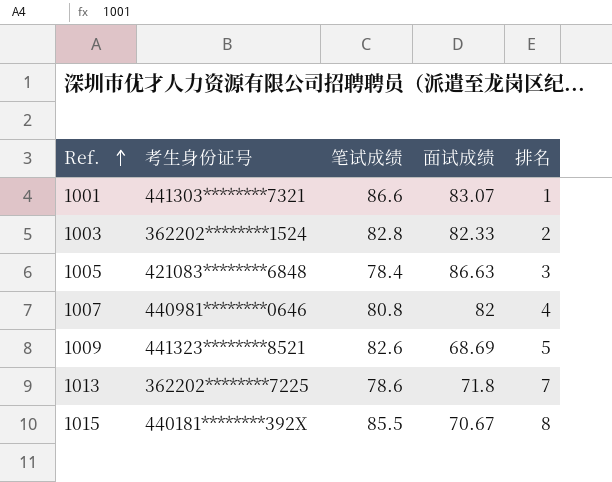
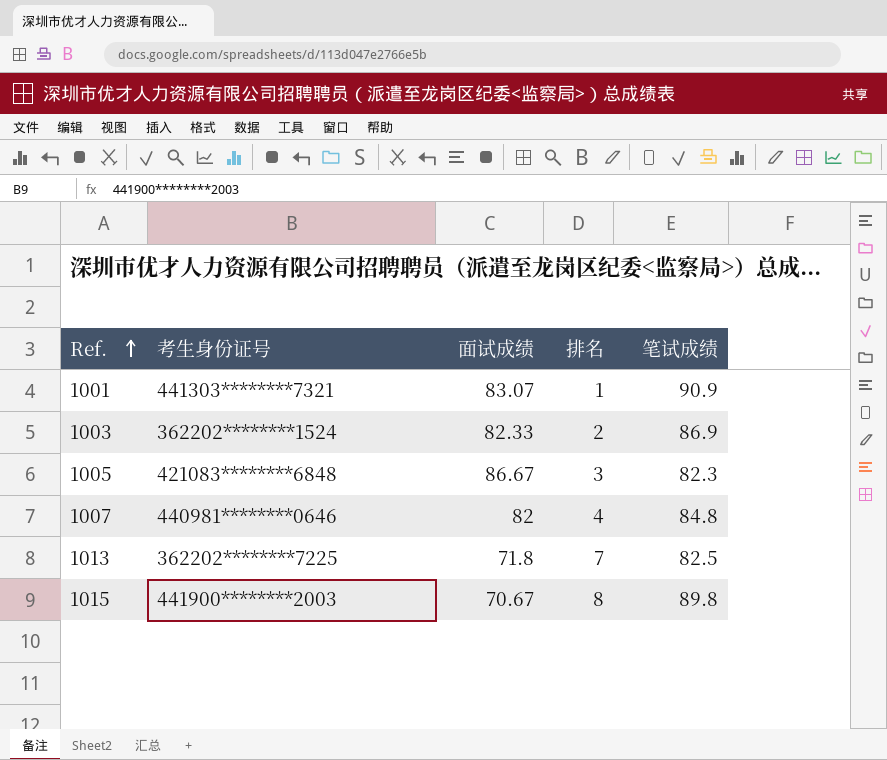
column 笔试成绩 | position: 3 -> 5
row 1009: 441323********8521 | 82.6 | 68.69 | 5 -> none
1001 | 笔试成绩: 86.6 -> 90.9
1003 | 笔试成绩: 82.8 -> 86.9
1005 | 面试成绩: 86.63 -> 86.67
1005 | 笔试成绩: 78.4 -> 82.3
1007 | 笔试成绩: 80.8 -> 84.8
1013 | 笔试成绩: 78.6 -> 82.5
1015 | 考生身份证号: 440181********392X -> 441900********2003
1015 | 笔试成绩: 85.5 -> 89.8

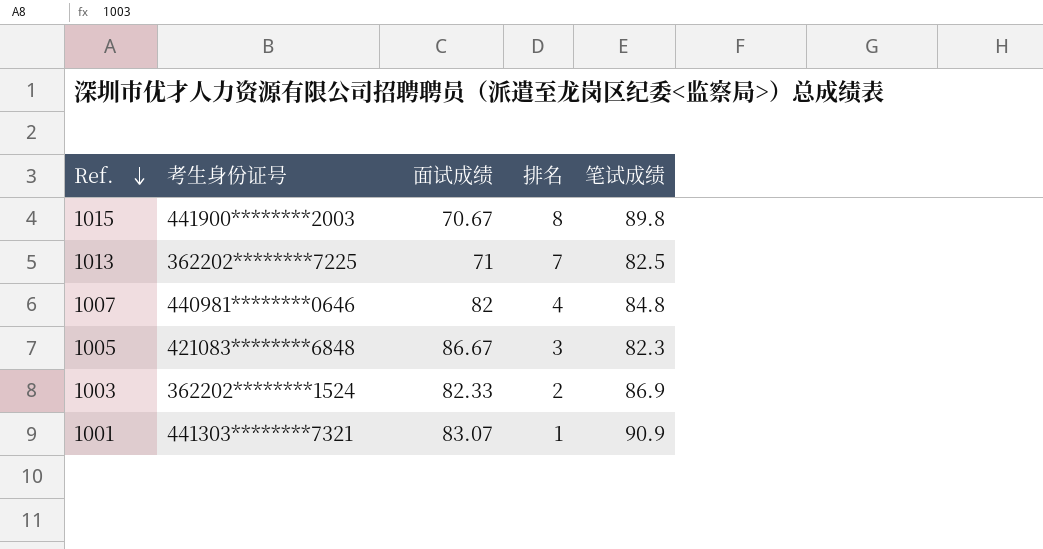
row order: Ref. ascending -> Ref. descending
1013 | 面试成绩: 71.8 -> 71

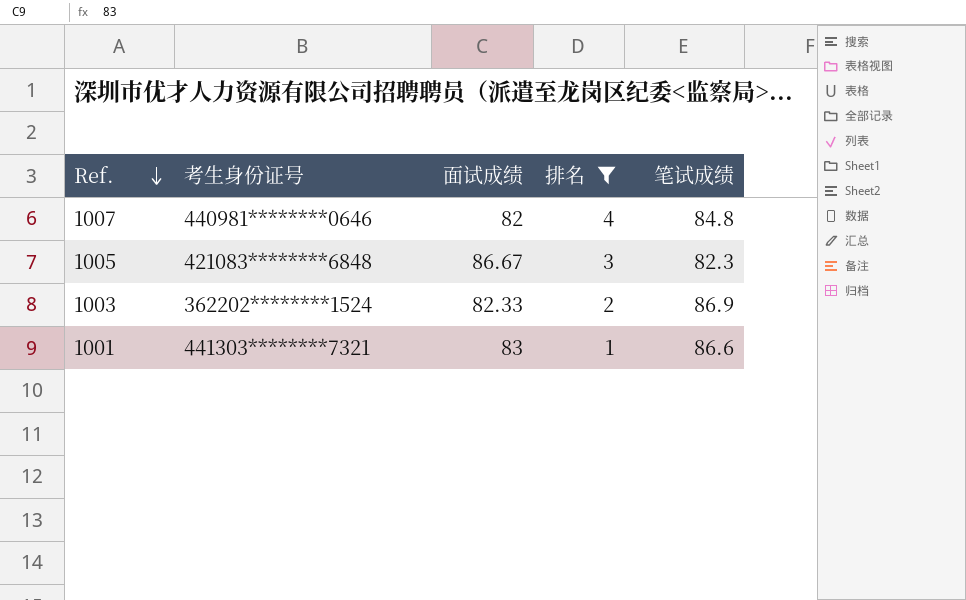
filter: none -> 排名 <= 4
1001 | 面试成绩: 83.07 -> 83
1001 | 笔试成绩: 90.9 -> 86.6

